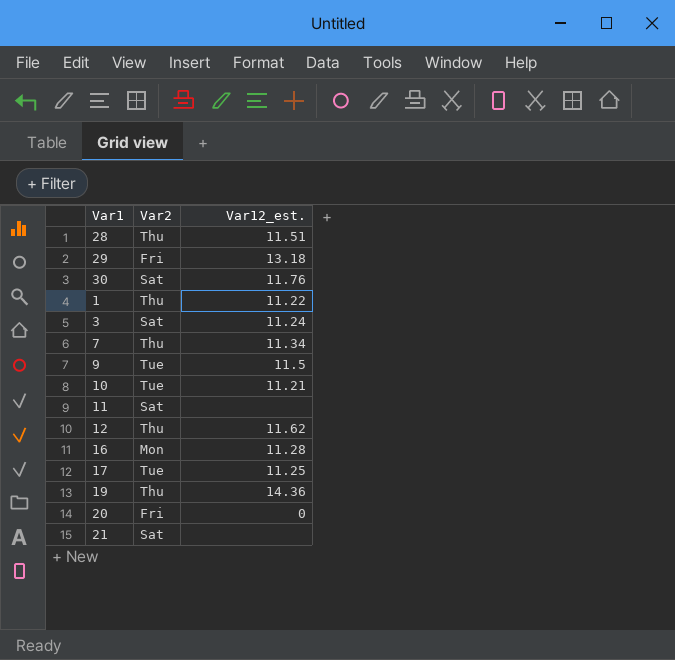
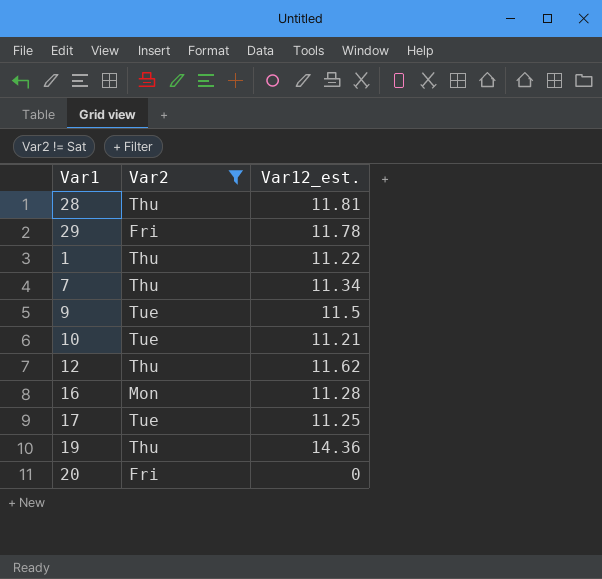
filter: none -> Var2 != Sat
28 | Var12_est.: 11.51 -> 11.81
29 | Var12_est.: 13.18 -> 11.78

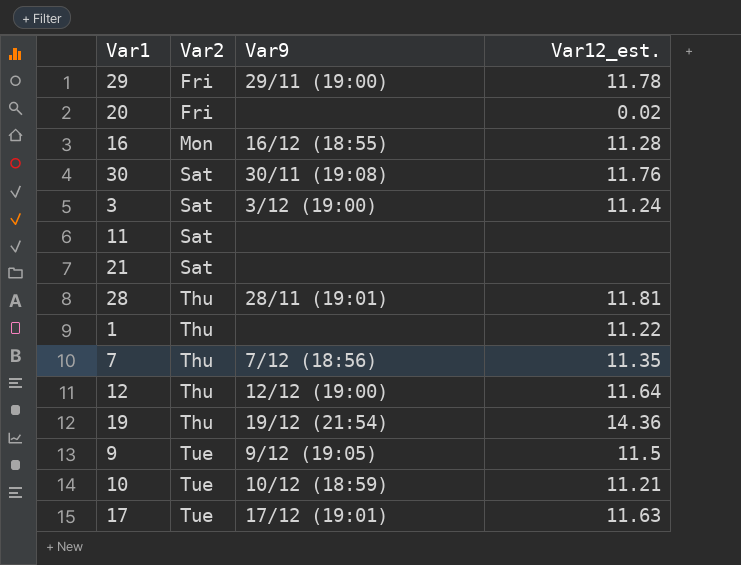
filter: Var2 != Sat -> none
row order: none -> Var2 ascending
column Var9 | position: none -> 3
20 | Var12_est.: 0 -> 0.02
7 | Var12_est.: 11.34 -> 11.35
12 | Var12_est.: 11.62 -> 11.64
17 | Var12_est.: 11.25 -> 11.63

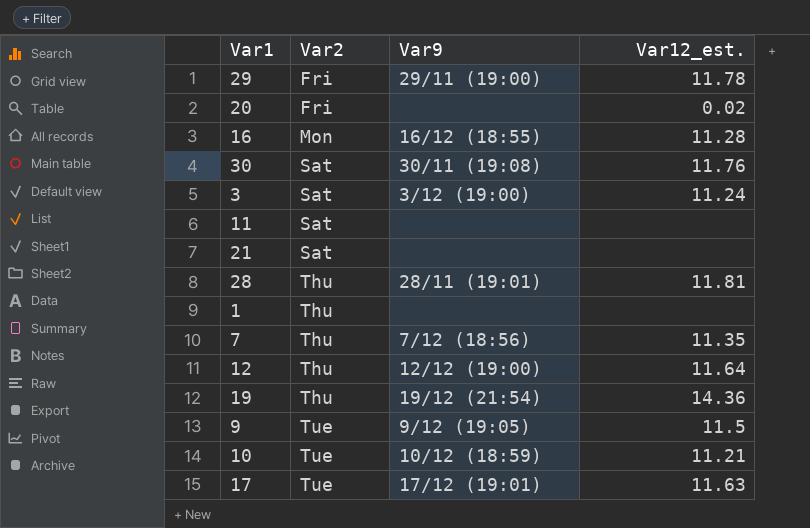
1 | Var12_est.: 11.22 -> none

